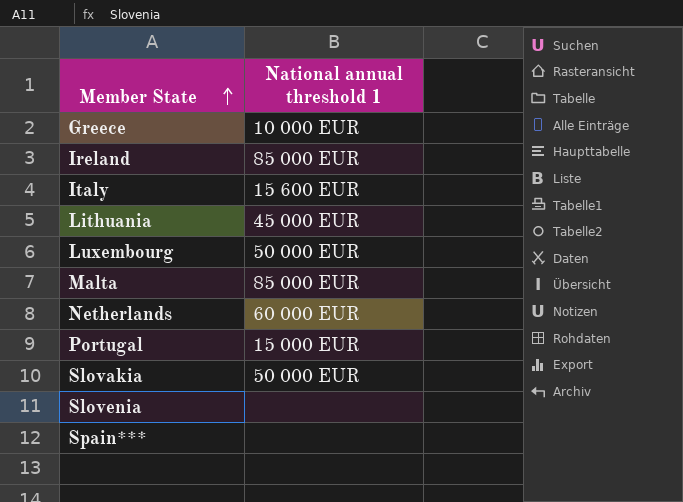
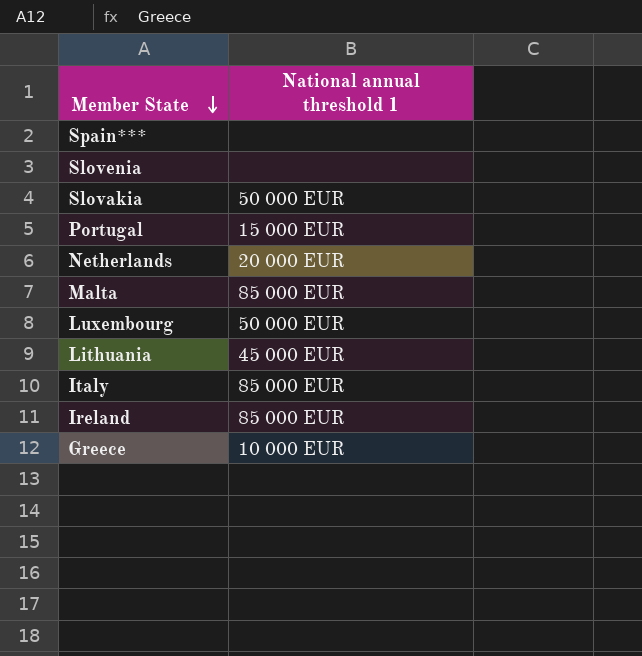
row order: Member State ascending -> Member State descending
Netherlands | National annual threshold 1: 60 000 EUR -> 20 000 EUR
Italy | National annual threshold 1: 15 600 EUR -> 85 000 EUR

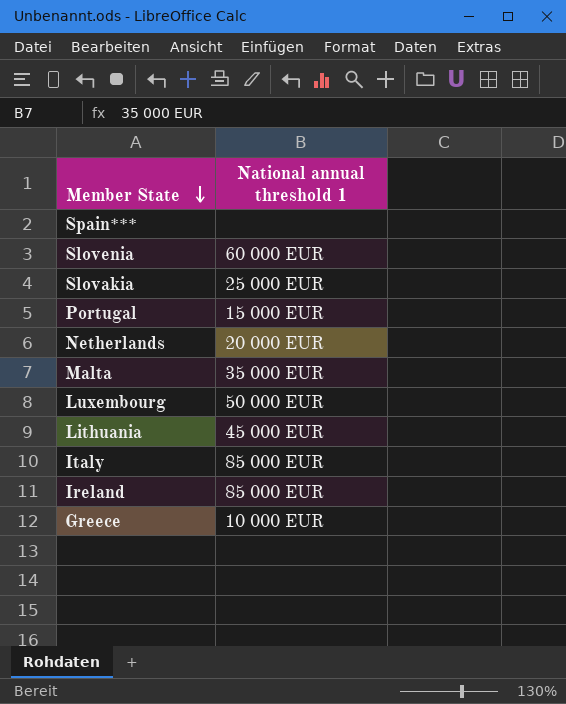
Slovenia | National annual threshold 1: none -> 60 000 EUR
Slovakia | National annual threshold 1: 50 000 EUR -> 25 000 EUR
Malta | National annual threshold 1: 85 000 EUR -> 35 000 EUR

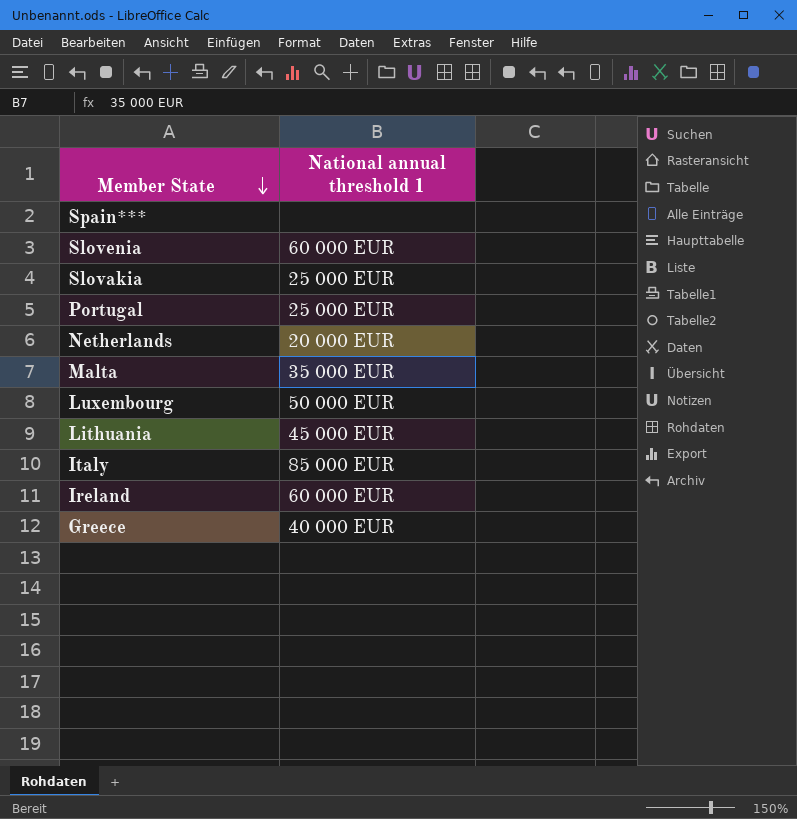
Portugal | National annual threshold 1: 15 000 EUR -> 25 000 EUR
Ireland | National annual threshold 1: 85 000 EUR -> 60 000 EUR
Greece | National annual threshold 1: 10 000 EUR -> 40 000 EUR

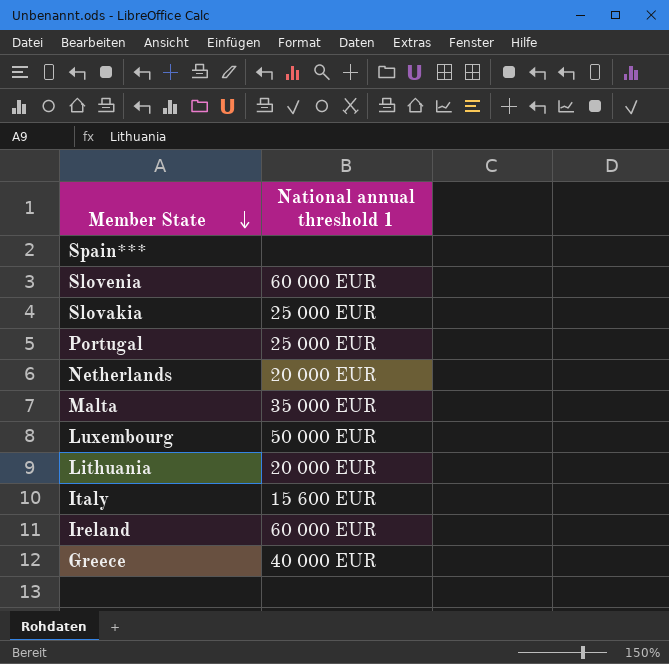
Lithuania | National annual threshold 1: 45 000 EUR -> 20 000 EUR
Italy | National annual threshold 1: 85 000 EUR -> 15 600 EUR

